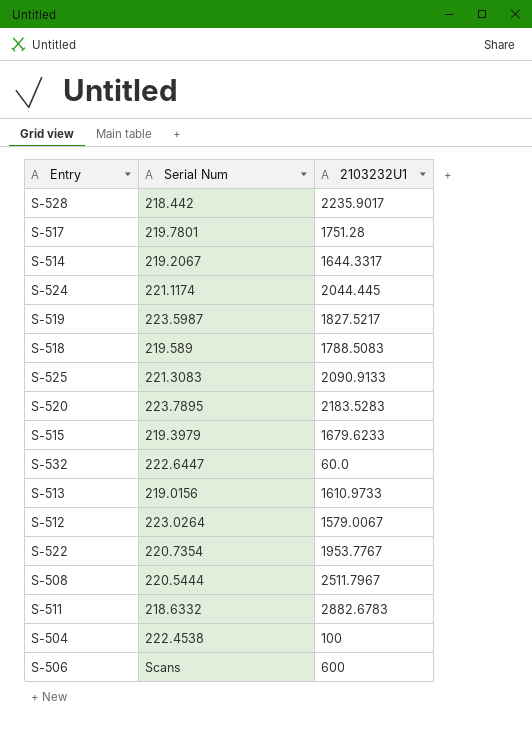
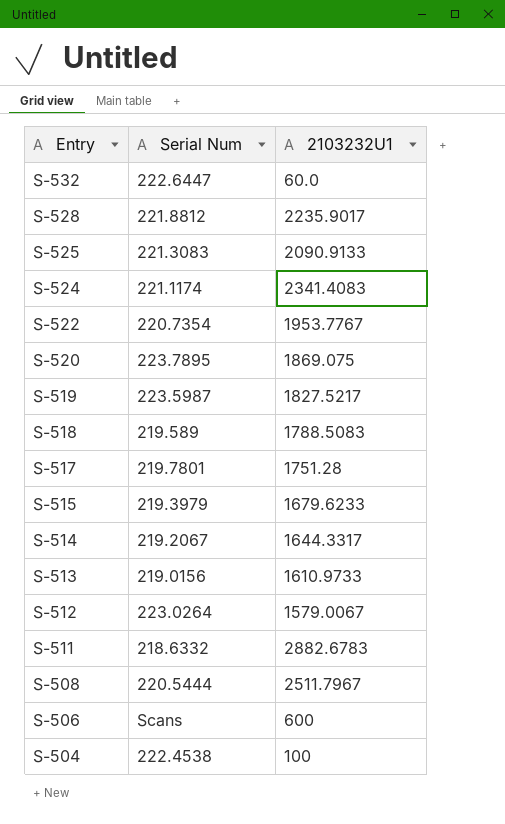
row order: none -> Entry descending
S-528 | Serial Num: 218.442 -> 221.8812
S-524 | 2103232U1: 2044.445 -> 2341.4083
S-520 | 2103232U1: 2183.5283 -> 1869.075

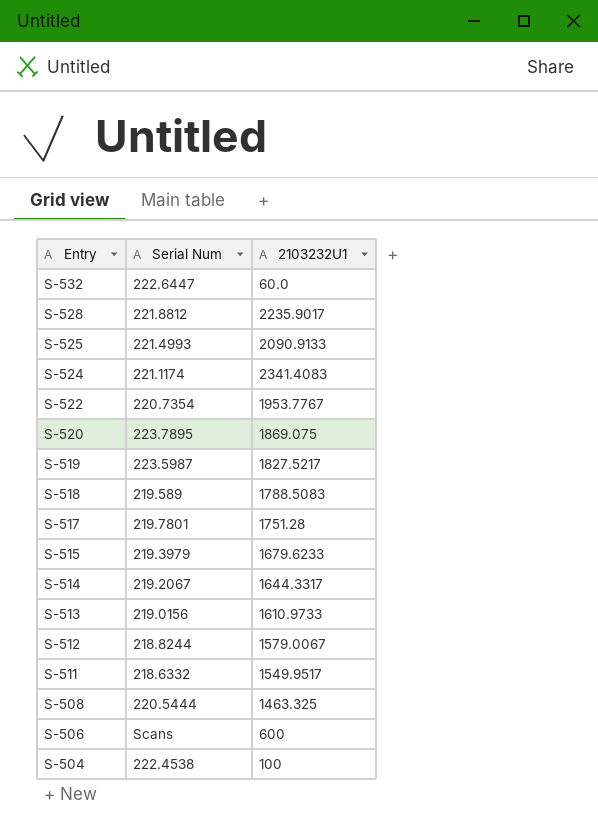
S-525 | Serial Num: 221.3083 -> 221.4993
S-512 | Serial Num: 223.0264 -> 218.8244
S-511 | 2103232U1: 2882.6783 -> 1549.9517
S-508 | 2103232U1: 2511.7967 -> 1463.325

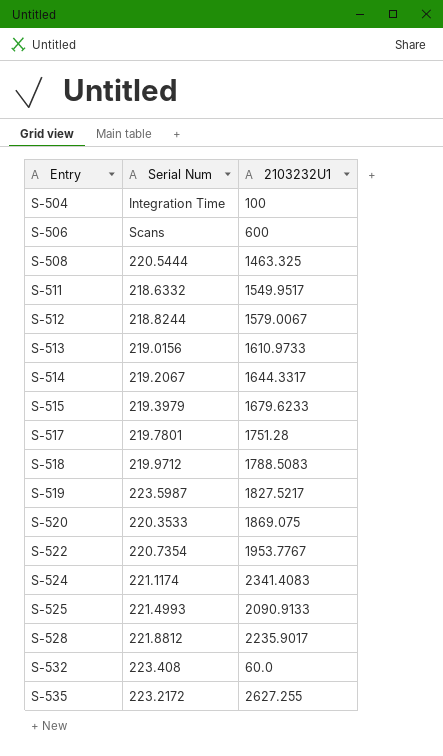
row order: Entry descending -> Entry ascending
S-504 | Serial Num: 222.4538 -> Integration Time
S-518 | Serial Num: 219.589 -> 219.9712
S-520 | Serial Num: 223.7895 -> 220.3533
S-532 | Serial Num: 222.6447 -> 223.408
row S-535: none -> 223.2172 | 2627.255

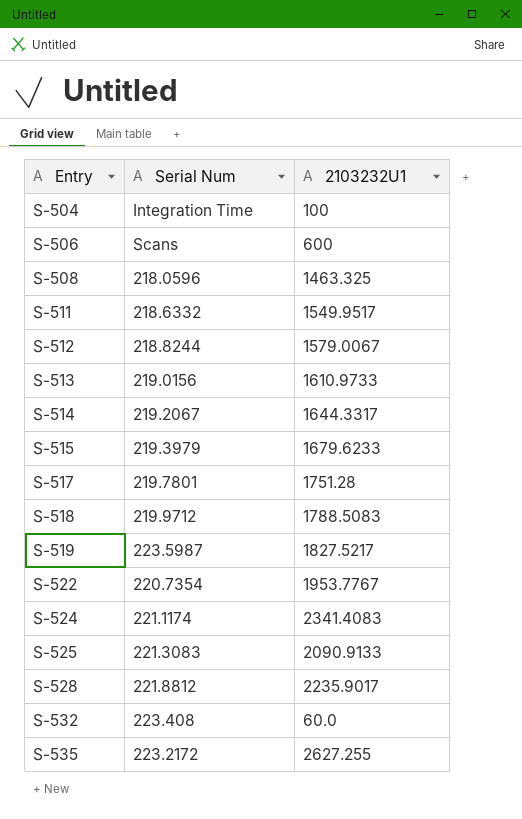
row S-520: 220.3533 | 1869.075 -> none
S-508 | Serial Num: 220.5444 -> 218.0596
S-525 | Serial Num: 221.4993 -> 221.3083

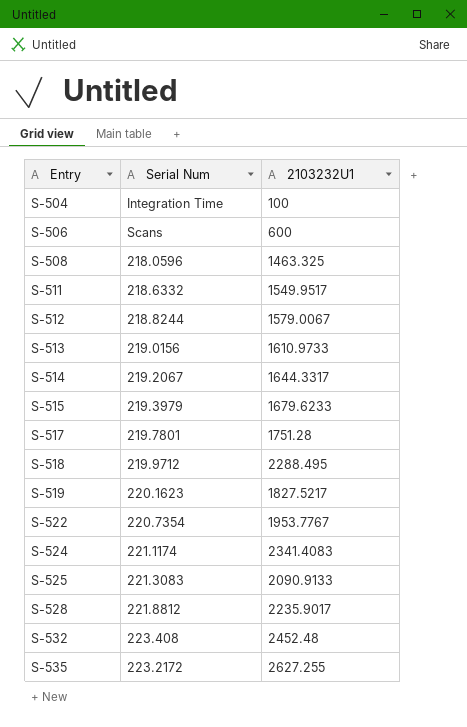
S-518 | 2103232U1: 1788.5083 -> 2288.495
S-519 | Serial Num: 223.5987 -> 220.1623
S-532 | 2103232U1: 60.0 -> 2452.48

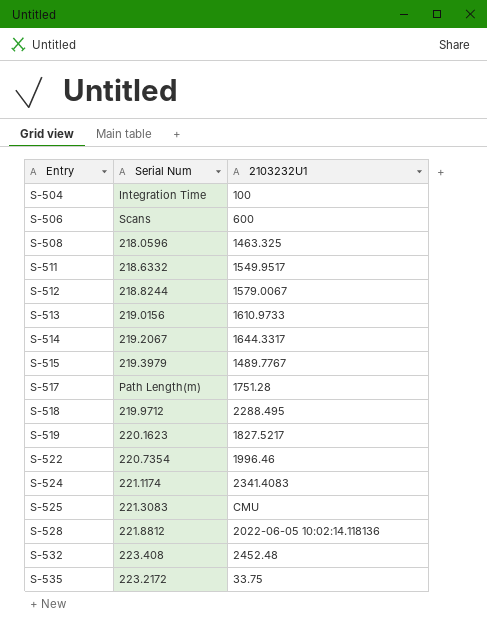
S-515 | 2103232U1: 1679.6233 -> 1489.7767
S-517 | Serial Num: 219.7801 -> Path Length(m)
S-522 | 2103232U1: 1953.7767 -> 1996.46
S-525 | 2103232U1: 2090.9133 -> CMU
S-528 | 2103232U1: 2235.9017 -> 2022-06-05 10:02:14.118136
S-535 | 2103232U1: 2627.255 -> 33.75

